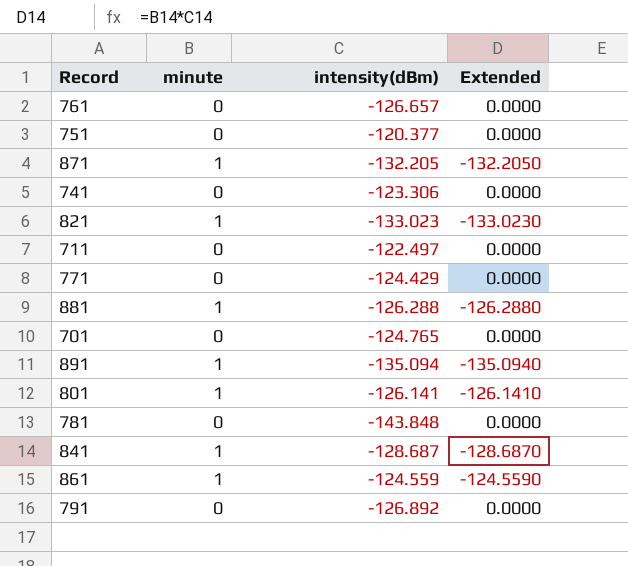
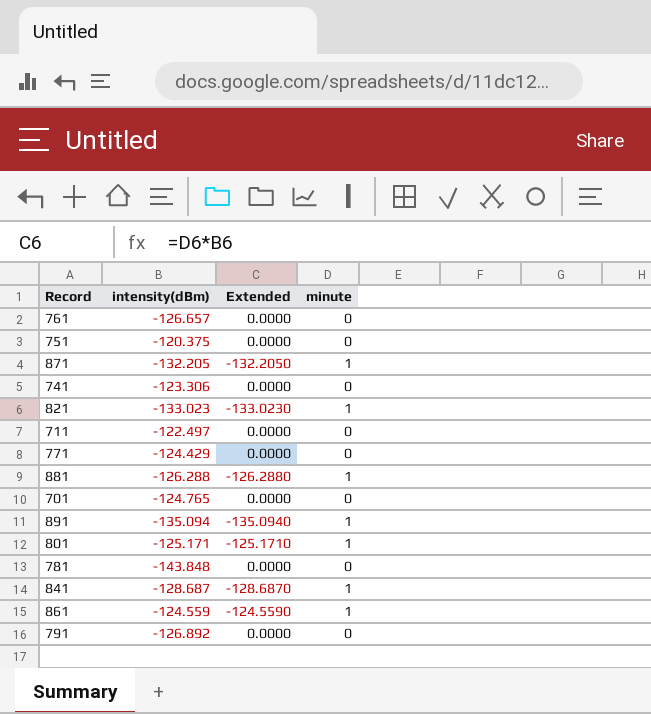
column minute | position: 2 -> 4
751 | intensity(dBm): -120.377 -> -120.375
801 | intensity(dBm): -126.141 -> -125.171
801 | Extended: -126.1410 -> -125.1710

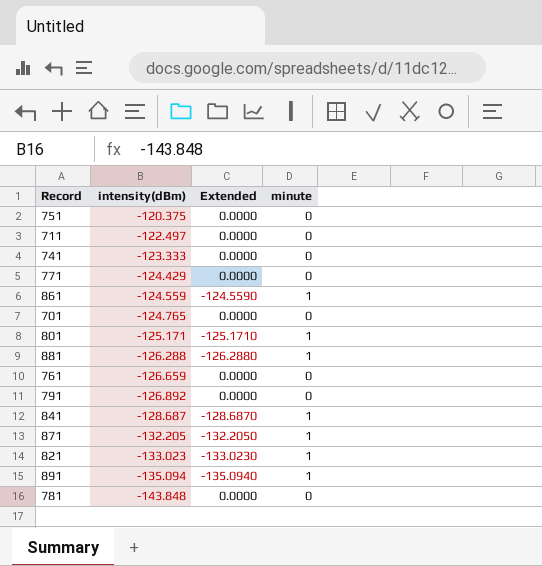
row order: none -> intensity(dBm) descending
741 | intensity(dBm): -123.306 -> -123.333
761 | intensity(dBm): -126.657 -> -126.659

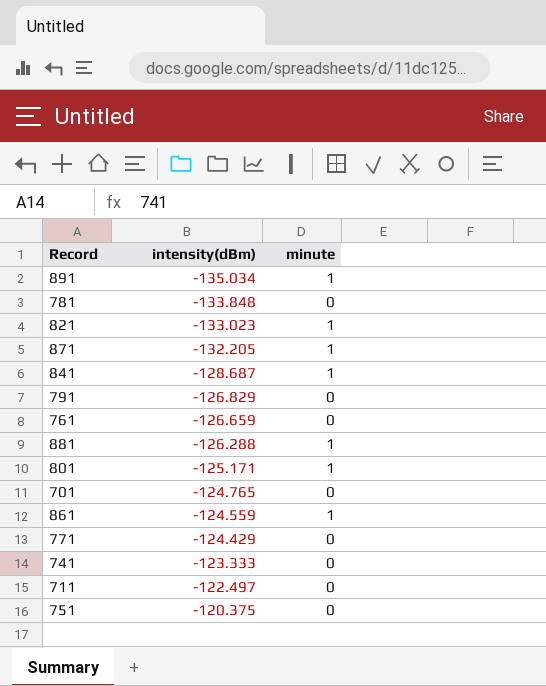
row order: intensity(dBm) descending -> intensity(dBm) ascending
column Extended | formula: [intensity(dBm)] * [minute] -> none
891 | intensity(dBm): -135.094 -> -135.034
781 | intensity(dBm): -143.848 -> -133.848
791 | intensity(dBm): -126.892 -> -126.829

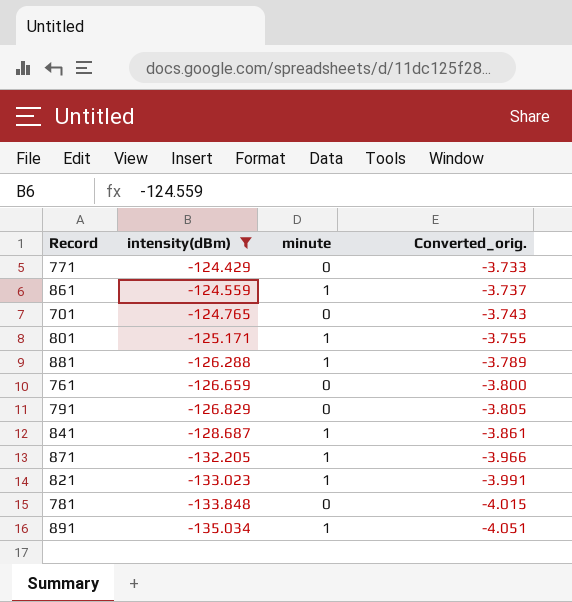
filter: none -> intensity(dBm) <= -124.429
row order: intensity(dBm) ascending -> intensity(dBm) descending
column Converted_orig. | formula: none -> [intensity(dBm)] * 0.03

